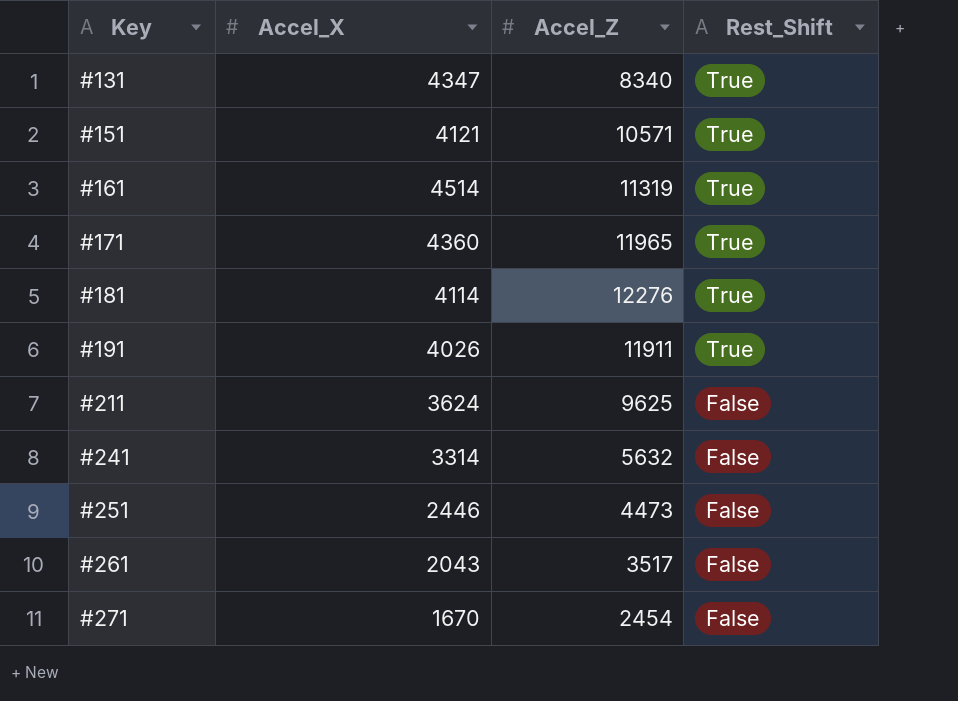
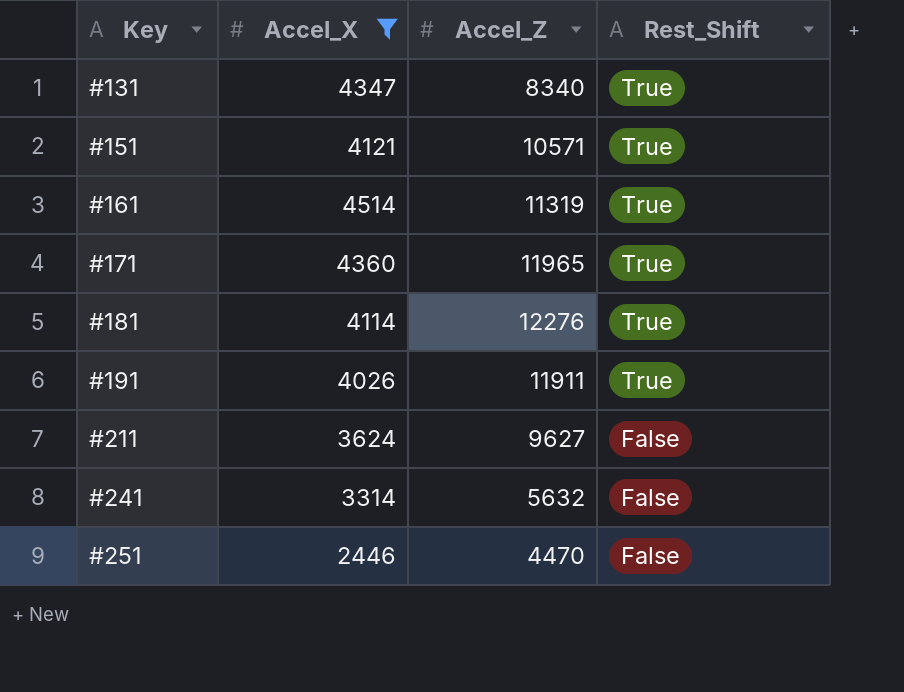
filter: none -> Accel_X >= 2446
#211 | Accel_Z: 9625 -> 9627
#251 | Accel_Z: 4473 -> 4470

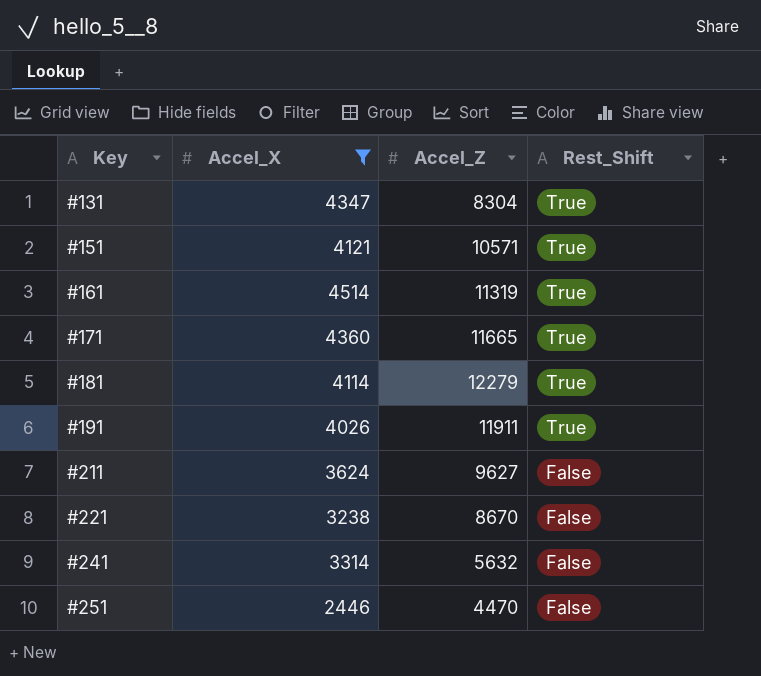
#131 | Accel_Z: 8340 -> 8304
#171 | Accel_Z: 11965 -> 11665
#181 | Accel_Z: 12276 -> 12279
row #221: none -> 3238 | 8670 | False

